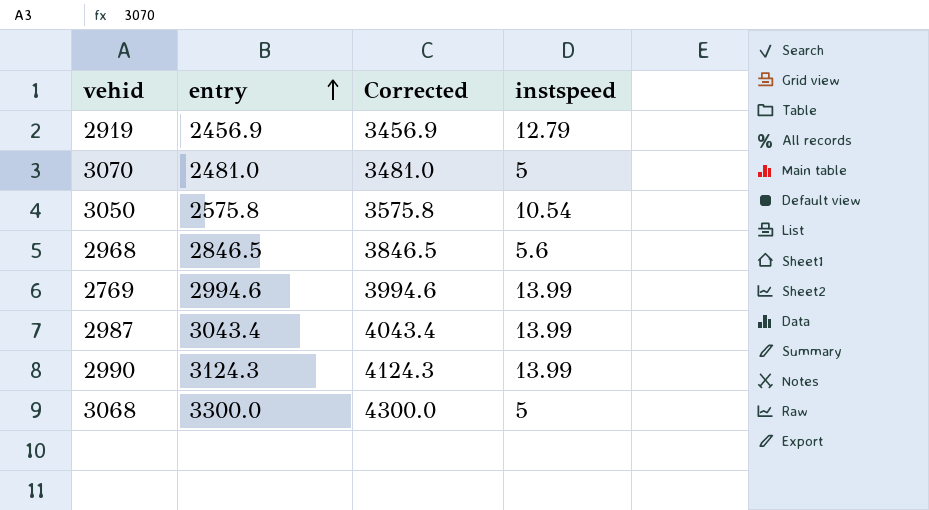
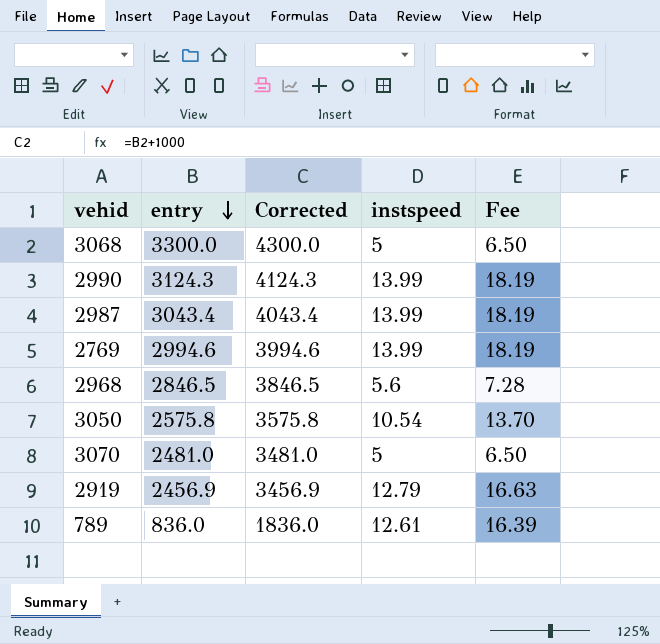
row order: entry ascending -> entry descending
column Fee | formula: none -> [instspeed] * 1.3
row 789: none -> 836.0 | 1836.0 | 12.61 | 16.39

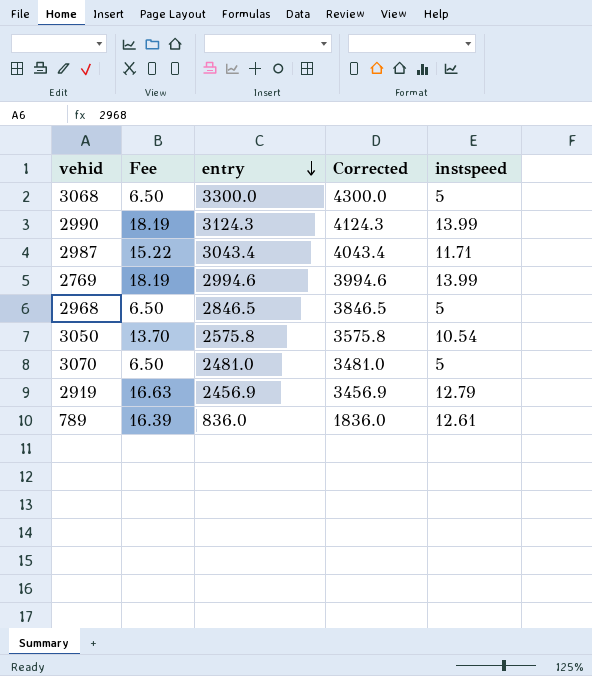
column Fee | position: 5 -> 2
2987 | Fee: 18.19 -> 15.22
2987 | instspeed: 13.99 -> 11.71
2968 | Fee: 7.28 -> 6.50
2968 | instspeed: 5.6 -> 5

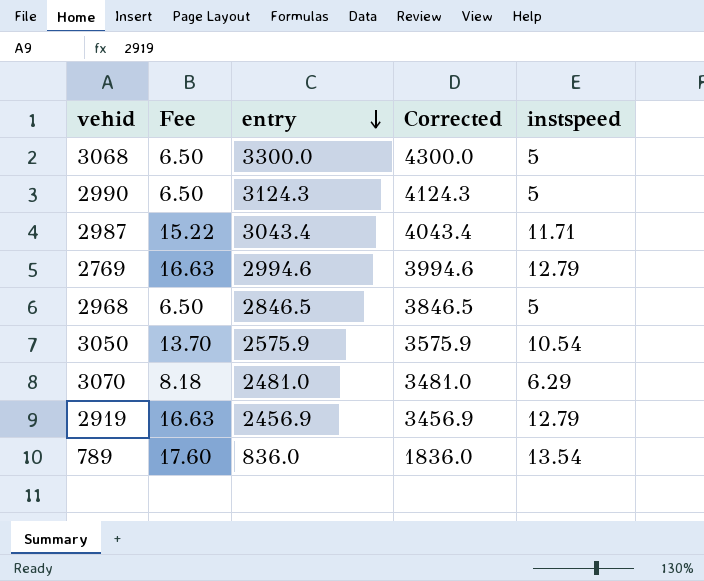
2990 | Fee: 18.19 -> 6.50
2990 | instspeed: 13.99 -> 5
2769 | Fee: 18.19 -> 16.63
2769 | instspeed: 13.99 -> 12.79
3050 | entry: 2575.8 -> 2575.9
3050 | Corrected: 3575.8 -> 3575.9
3070 | Fee: 6.50 -> 8.18
3070 | instspeed: 5 -> 6.29
789 | Fee: 16.39 -> 17.60
789 | instspeed: 12.61 -> 13.54

